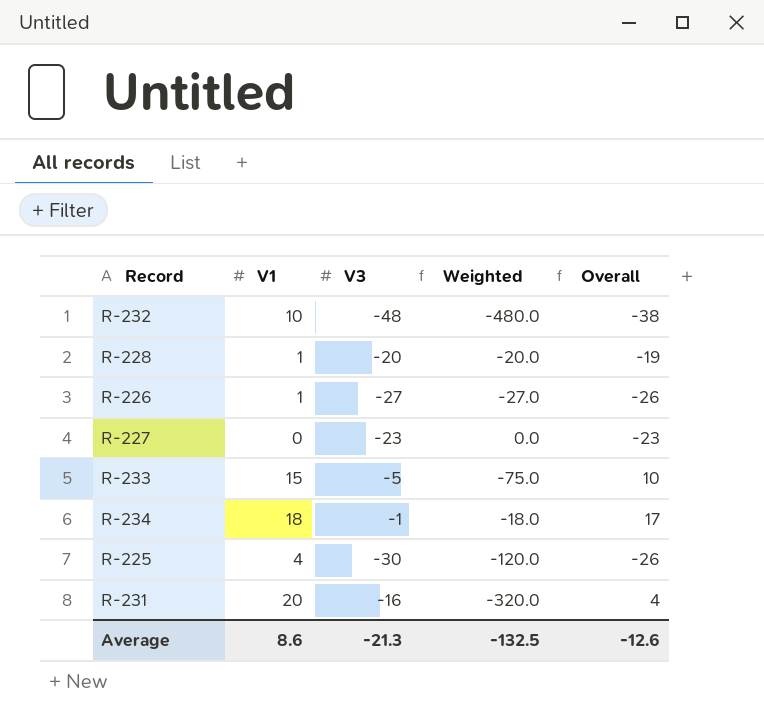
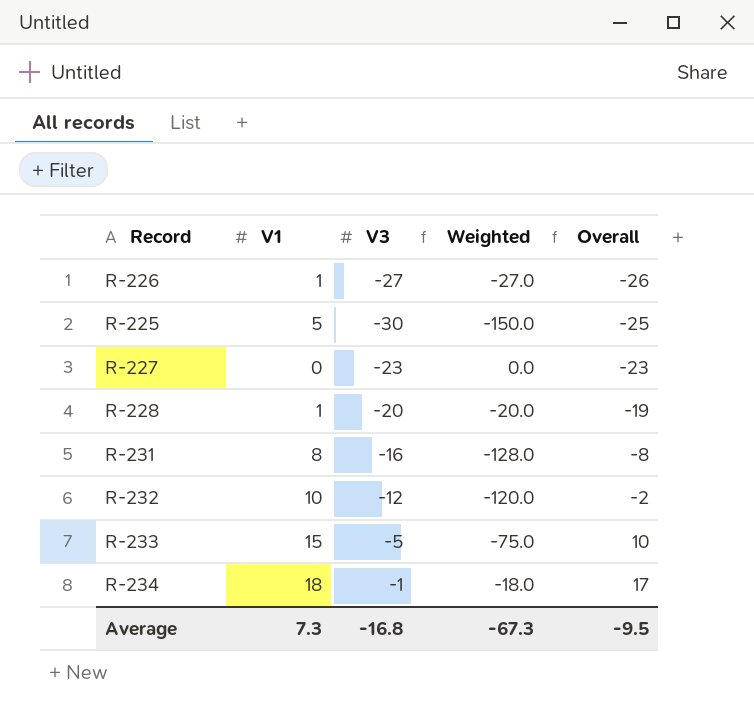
row order: none -> Overall ascending
R-225 | V1: 4 -> 5
R-225 | Weighted: -120.0 -> -150.0
R-225 | Overall: -26 -> -25
R-231 | V1: 20 -> 8
R-231 | Weighted: -320.0 -> -128.0
R-231 | Overall: 4 -> -8
R-232 | V3: -48 -> -12
R-232 | Weighted: -480.0 -> -120.0
R-232 | Overall: -38 -> -2
Average | V1: 8.6 -> 7.3
Average | V3: -21.3 -> -16.8
Average | Weighted: -132.5 -> -67.3
Average | Overall: -12.6 -> -9.5

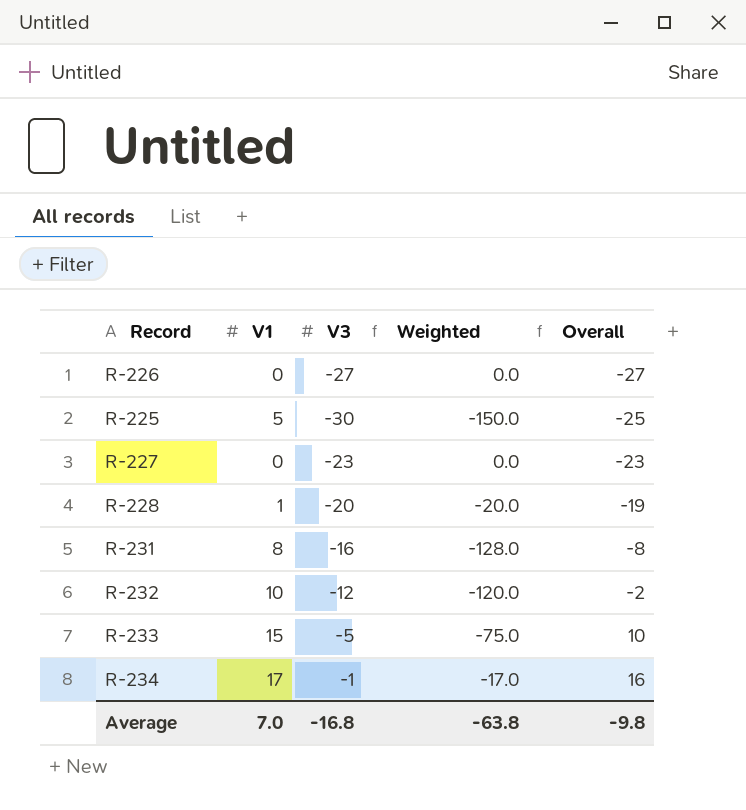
R-226 | V1: 1 -> 0
R-226 | Weighted: -27.0 -> 0.0
R-226 | Overall: -26 -> -27
R-234 | V1: 18 -> 17
R-234 | Weighted: -18.0 -> -17.0
R-234 | Overall: 17 -> 16
Average | V1: 7.3 -> 7.0
Average | Weighted: -67.3 -> -63.8
Average | Overall: -9.5 -> -9.8

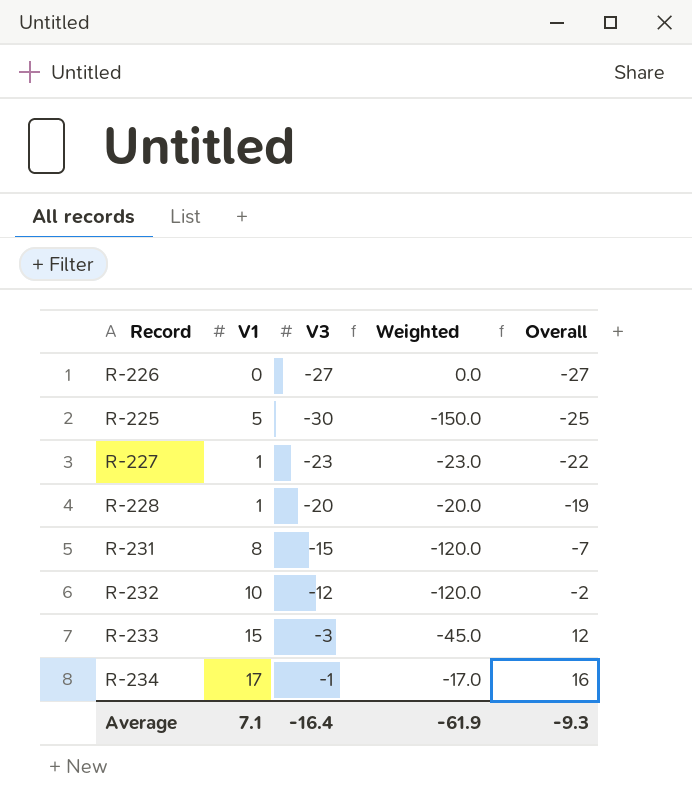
R-227 | V1: 0 -> 1
R-227 | Weighted: 0.0 -> -23.0
R-227 | Overall: -23 -> -22
R-231 | V3: -16 -> -15
R-231 | Weighted: -128.0 -> -120.0
R-231 | Overall: -8 -> -7
R-233 | V3: -5 -> -3
R-233 | Weighted: -75.0 -> -45.0
R-233 | Overall: 10 -> 12
Average | V1: 7.0 -> 7.1
Average | V3: -16.8 -> -16.4
Average | Weighted: -63.8 -> -61.9
Average | Overall: -9.8 -> -9.3

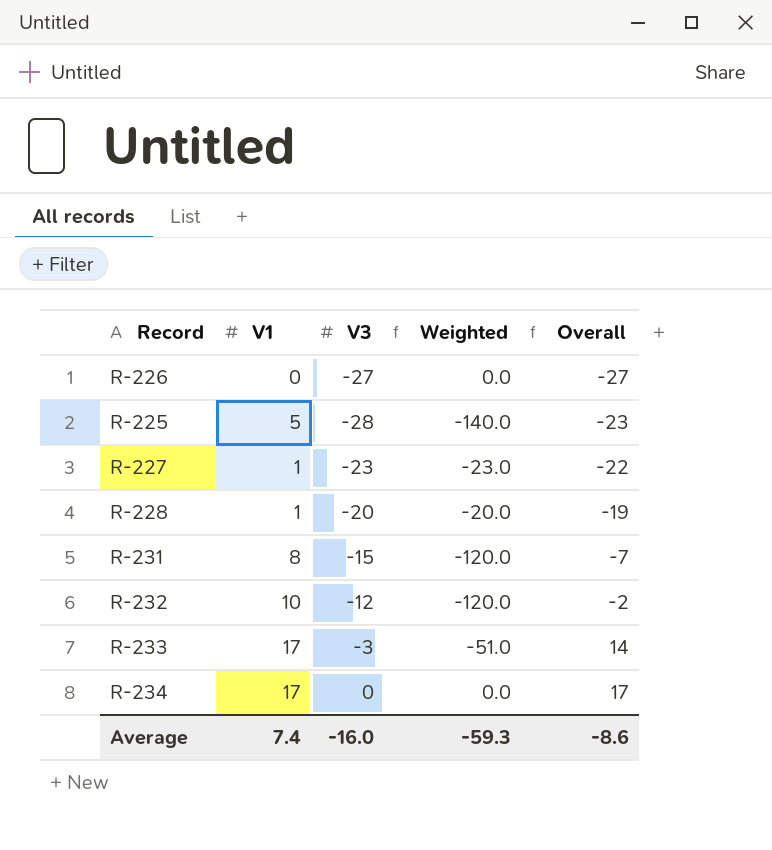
R-225 | V3: -30 -> -28
R-225 | Weighted: -150.0 -> -140.0
R-225 | Overall: -25 -> -23
R-233 | V1: 15 -> 17
R-233 | Weighted: -45.0 -> -51.0
R-233 | Overall: 12 -> 14
R-234 | V3: -1 -> 0
R-234 | Weighted: -17.0 -> 0.0
R-234 | Overall: 16 -> 17
Average | V1: 7.1 -> 7.4
Average | V3: -16.4 -> -16.0
Average | Weighted: -61.9 -> -59.3
Average | Overall: -9.3 -> -8.6

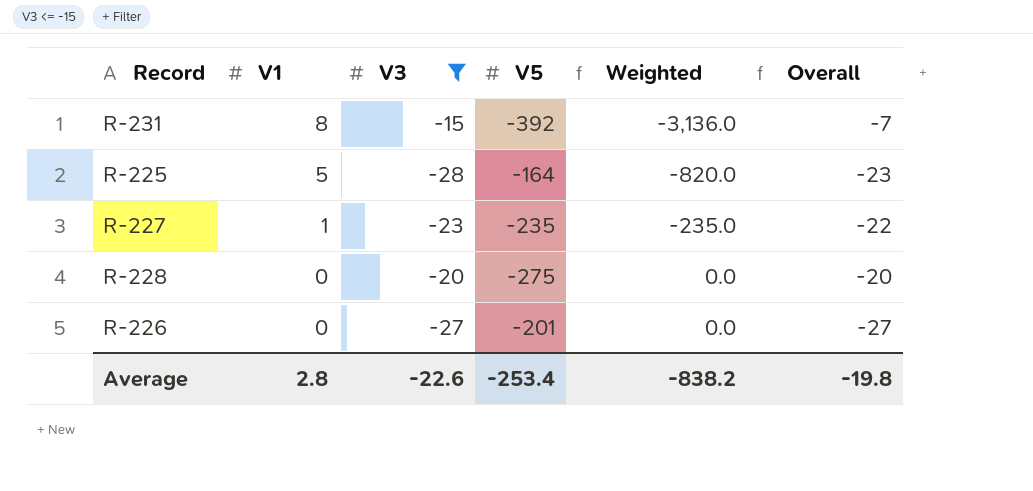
filter: none -> V3 <= -15
row order: Overall ascending -> V1 descending
column V5 | position: none -> 4
column Weighted | formula: [V1] * [V3] -> [V1] * [V5]
R-228 | V1: 1 -> 0
R-228 | Overall: -19 -> -20
Average | V1: 7.4 -> 2.8
Average | V3: -16.0 -> -22.6
Average | Weighted: -59.3 -> -838.2
Average | Overall: -8.6 -> -19.8

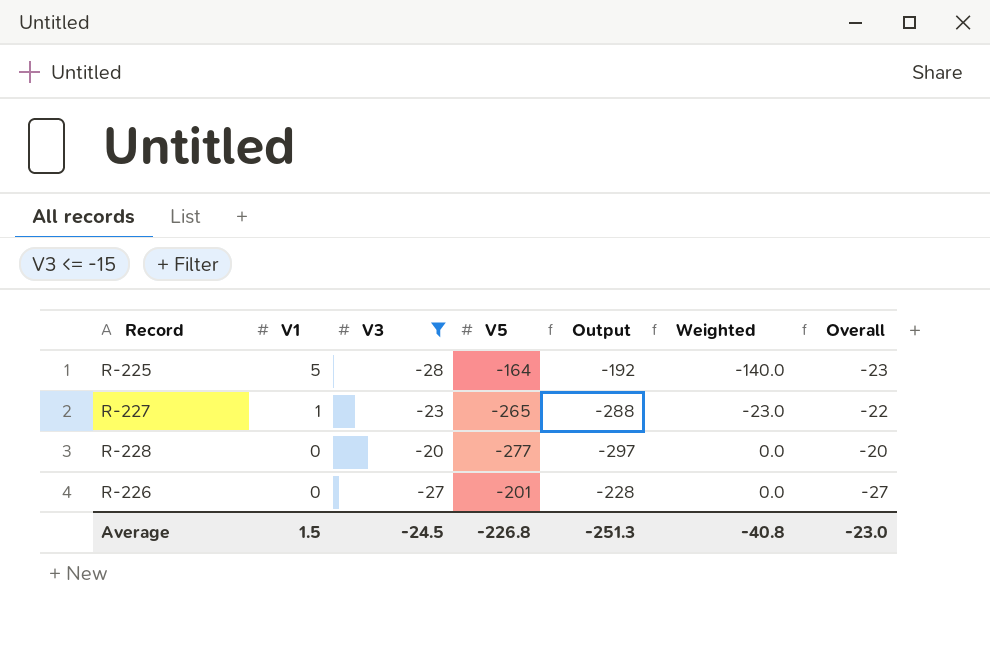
column Output | formula: none -> [V3] + [V5]
column Weighted | formula: [V1] * [V5] -> [V1] * [V3]
row R-231: 8 | -15 | -392 | -3,136.0 | -7 -> none
R-227 | V5: -235 -> -265
R-228 | V5: -275 -> -277
Average | V1: 2.8 -> 1.5
Average | V3: -22.6 -> -24.5
Average | V5: -253.4 -> -226.8
Average | Weighted: -838.2 -> -40.8
Average | Overall: -19.8 -> -23.0

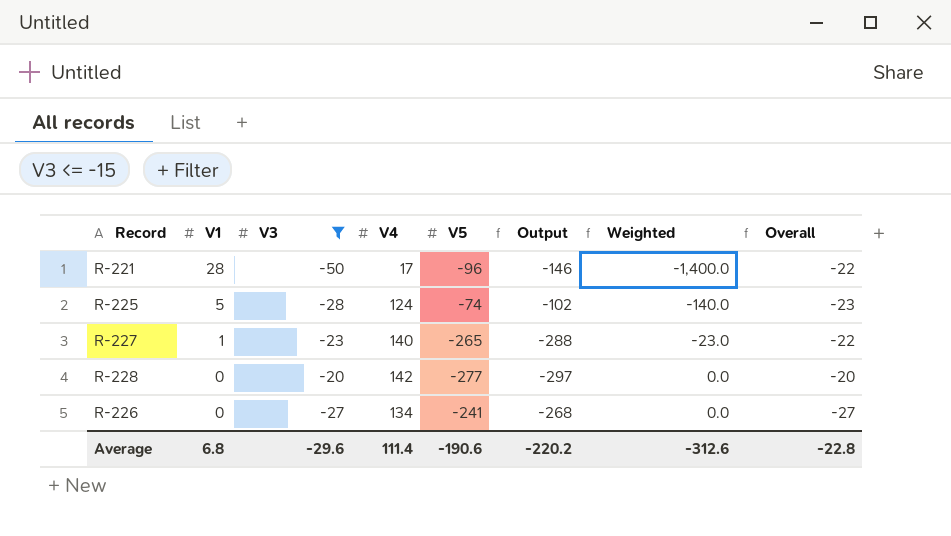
column V4 | position: none -> 4
row R-221: none -> 28 | -50 | 17 | -96 | -146 | -1,400.0 | -22
R-225 | V5: -164 -> -74
R-225 | Output: -192 -> -102
R-226 | V5: -201 -> -241
R-226 | Output: -228 -> -268
Average | V1: 1.5 -> 6.8
Average | V3: -24.5 -> -29.6
Average | V5: -226.8 -> -190.6
Average | Output: -251.3 -> -220.2
Average | Weighted: -40.8 -> -312.6
Average | Overall: -23.0 -> -22.8

